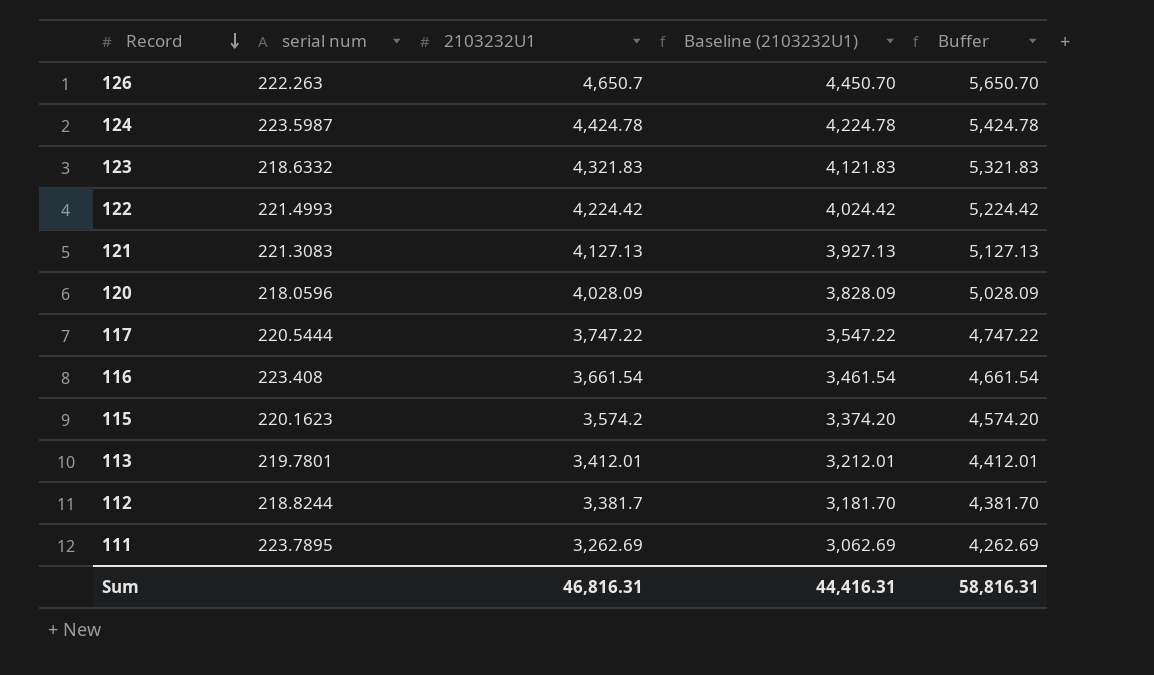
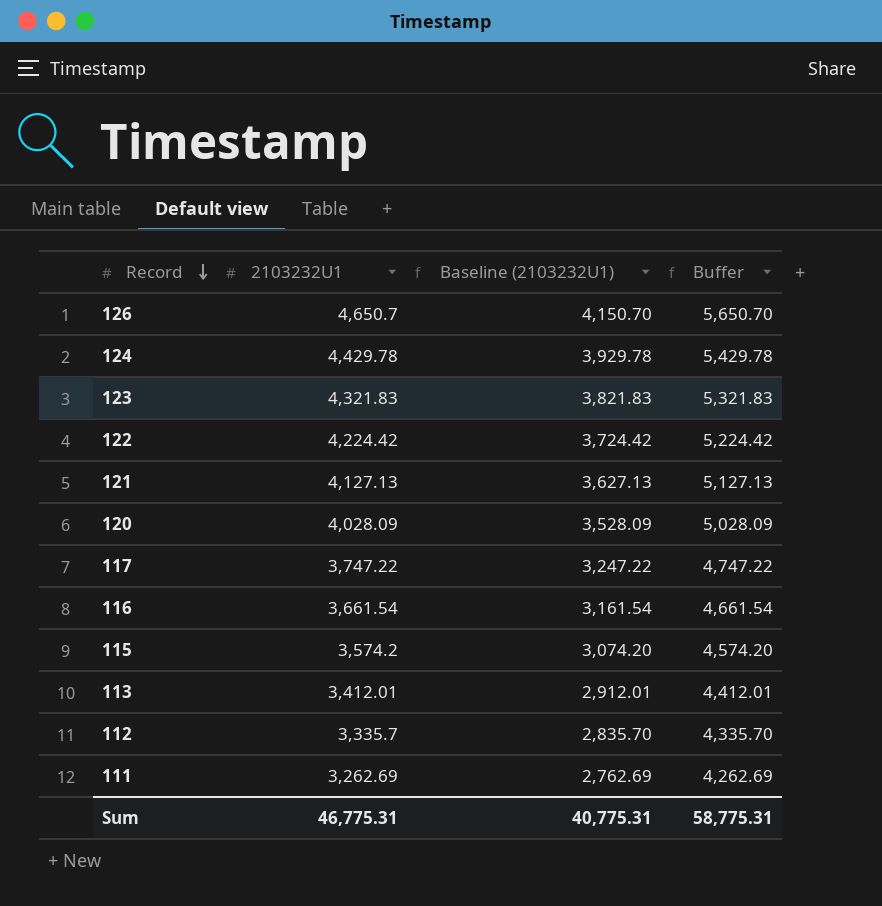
column serial num | position: 2 -> none
column Baseline (2103232U1) | formula: [2103232U1] - 200 -> [2103232U1] - 500
124 | 2103232U1: 4,424.78 -> 4,429.78
124 | Buffer: 5,424.78 -> 5,429.78
112 | 2103232U1: 3,381.7 -> 3,335.7
112 | Buffer: 4,381.70 -> 4,335.70
Sum | 2103232U1: 46,816.31 -> 46,775.31
Sum | Baseline (2103232U1): 44,416.31 -> 40,775.31
Sum | Buffer: 58,816.31 -> 58,775.31

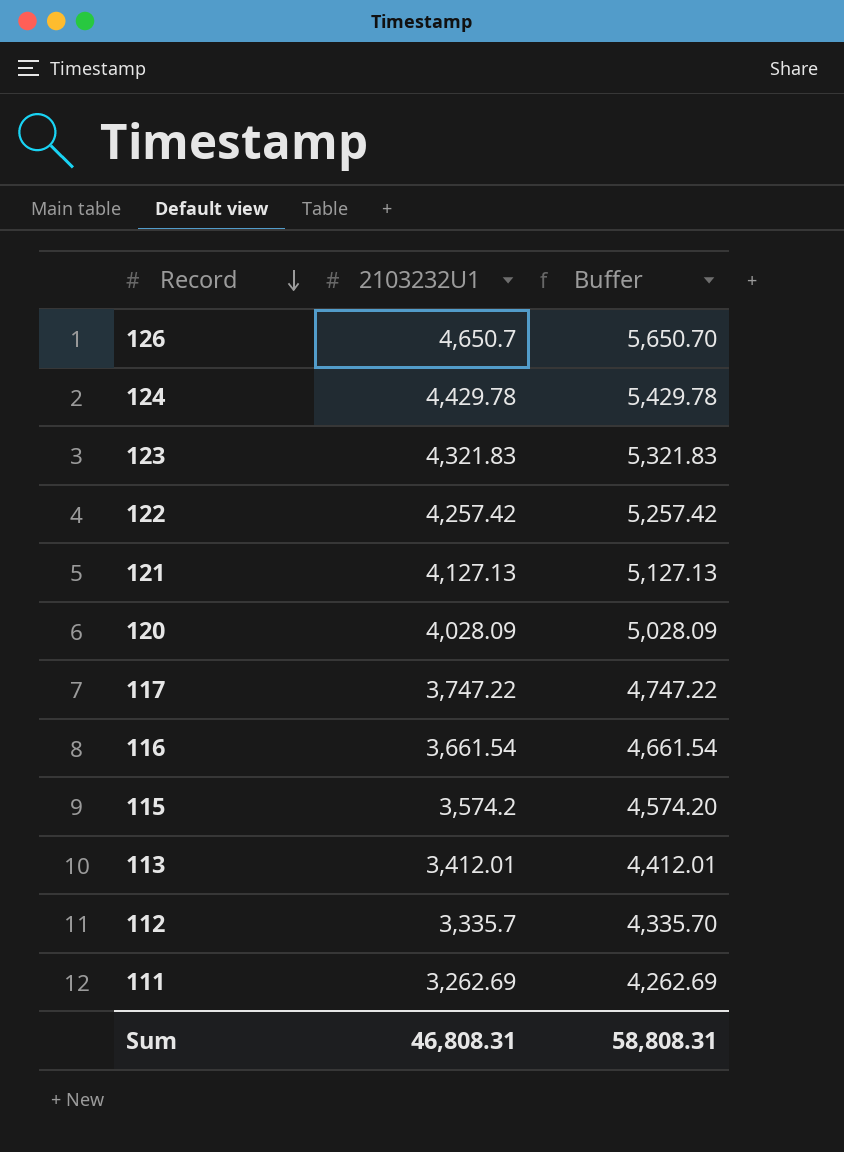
column Baseline (2103232U1) | formula: [2103232U1] - 500 -> none
122 | 2103232U1: 4,224.42 -> 4,257.42
122 | Buffer: 5,224.42 -> 5,257.42
Sum | 2103232U1: 46,775.31 -> 46,808.31
Sum | Buffer: 58,775.31 -> 58,808.31

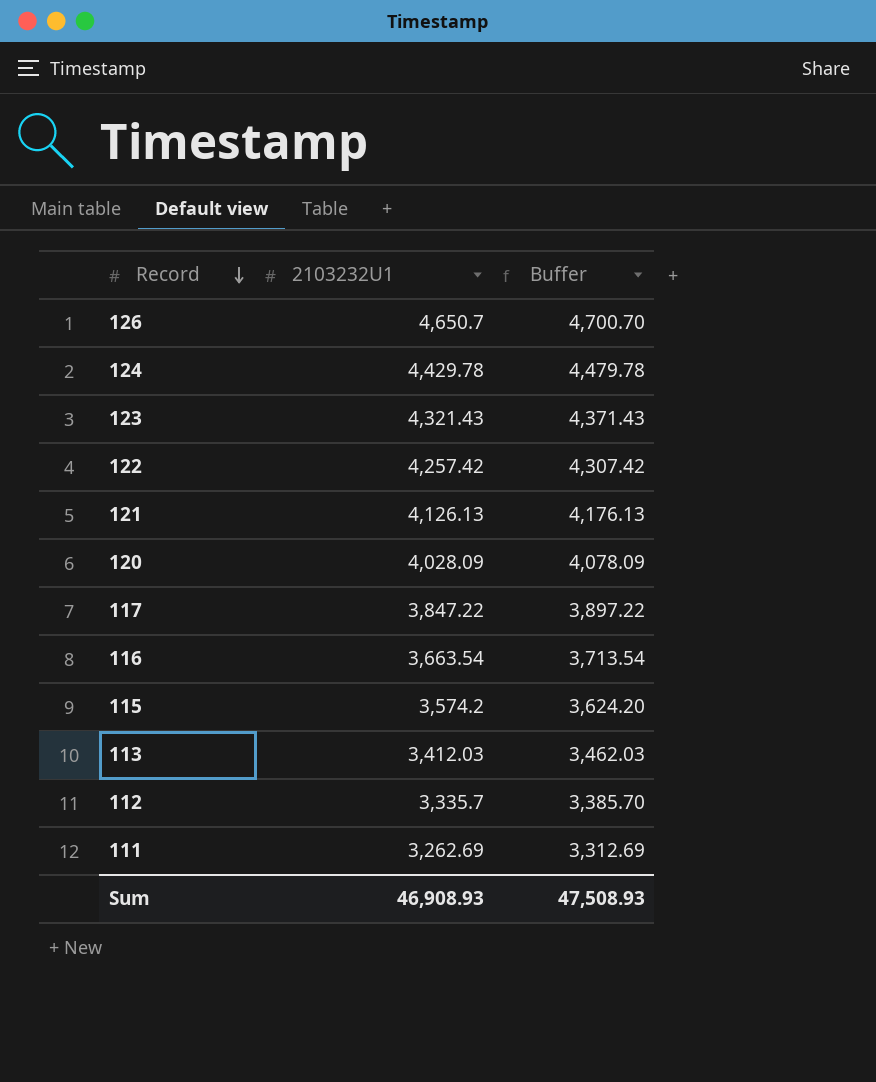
column Buffer | formula: [2103232U1] + 1000 -> [2103232U1] + 50
123 | 2103232U1: 4,321.83 -> 4,321.43
121 | 2103232U1: 4,127.13 -> 4,126.13
117 | 2103232U1: 3,747.22 -> 3,847.22
116 | 2103232U1: 3,661.54 -> 3,663.54
113 | 2103232U1: 3,412.01 -> 3,412.03
Sum | 2103232U1: 46,808.31 -> 46,908.93
Sum | Buffer: 58,808.31 -> 47,508.93

